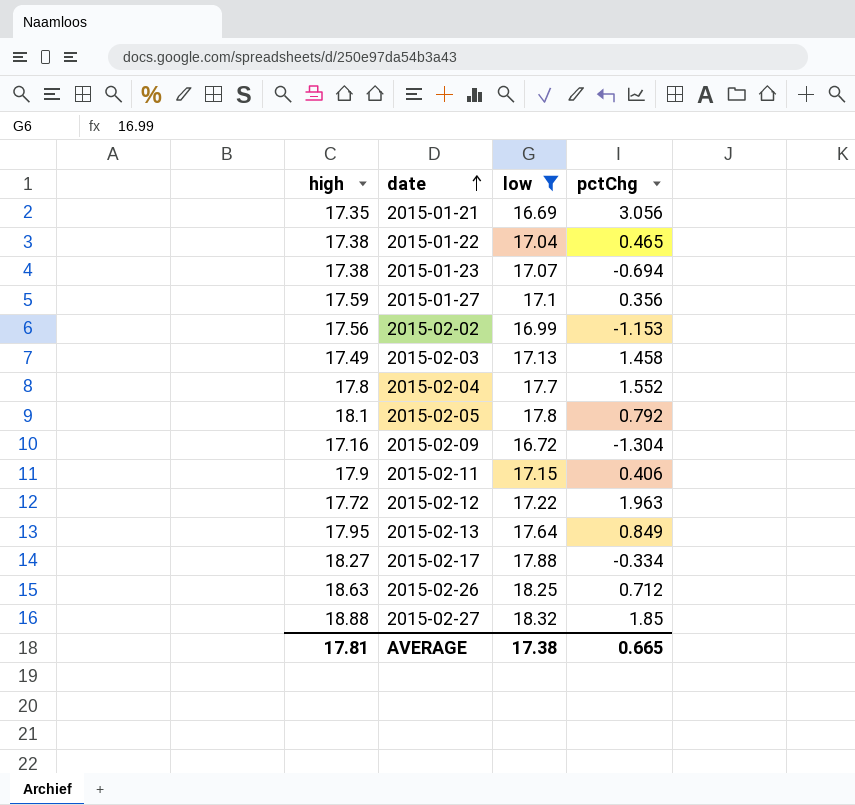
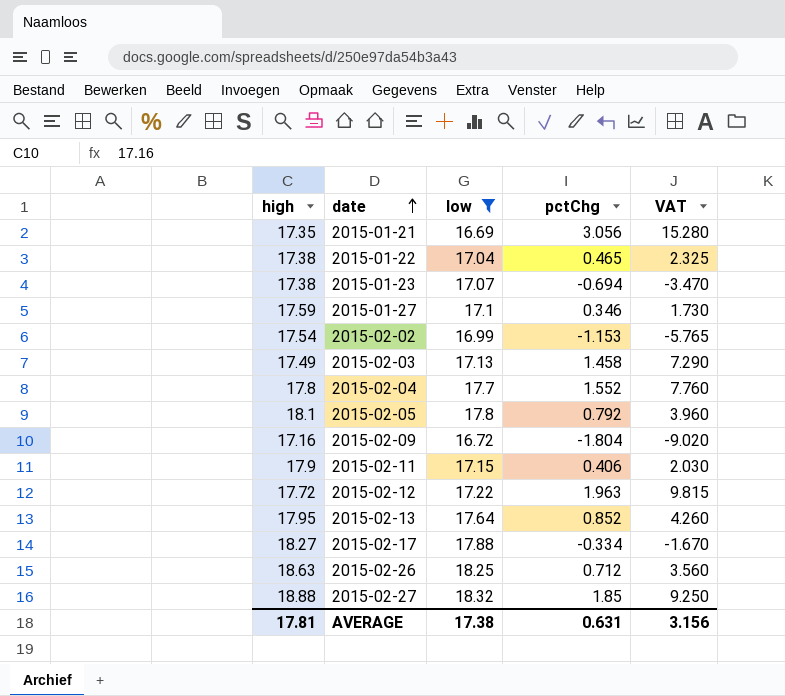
column VAT | formula: none -> [pctChg] * 5
2015-01-27 | pctChg: 0.356 -> 0.346
2015-02-02 | high: 17.56 -> 17.54
2015-02-09 | pctChg: -1.304 -> -1.804
2015-02-13 | pctChg: 0.849 -> 0.852
AVERAGE | pctChg: 0.665 -> 0.631

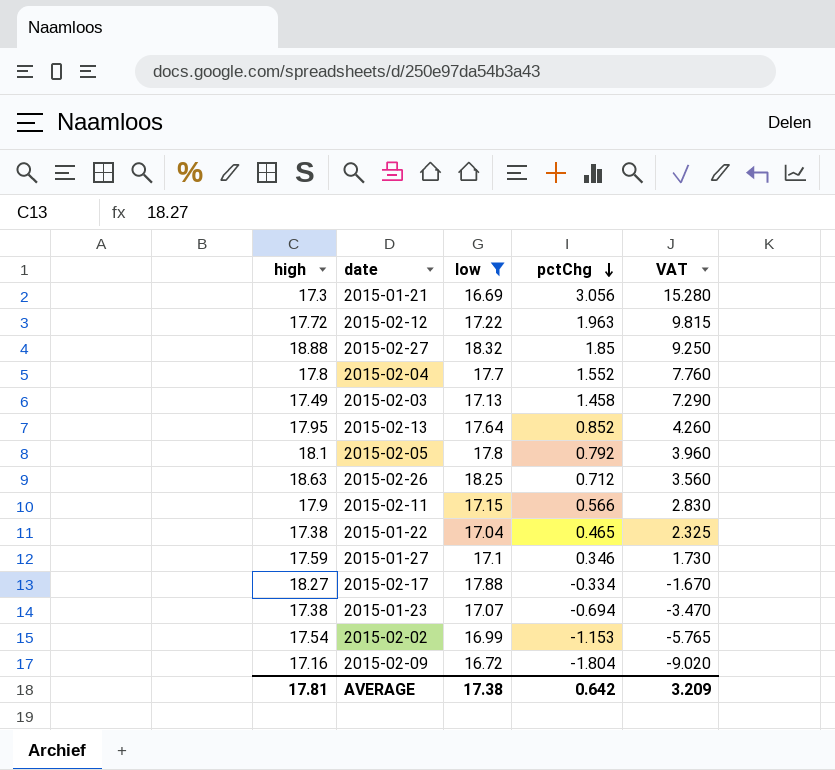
row order: date ascending -> pctChg descending
2015-01-21 | high: 17.35 -> 17.3
2015-02-11 | pctChg: 0.406 -> 0.566
2015-02-11 | VAT: 2.030 -> 2.830
AVERAGE | pctChg: 0.631 -> 0.642
AVERAGE | VAT: 3.156 -> 3.209

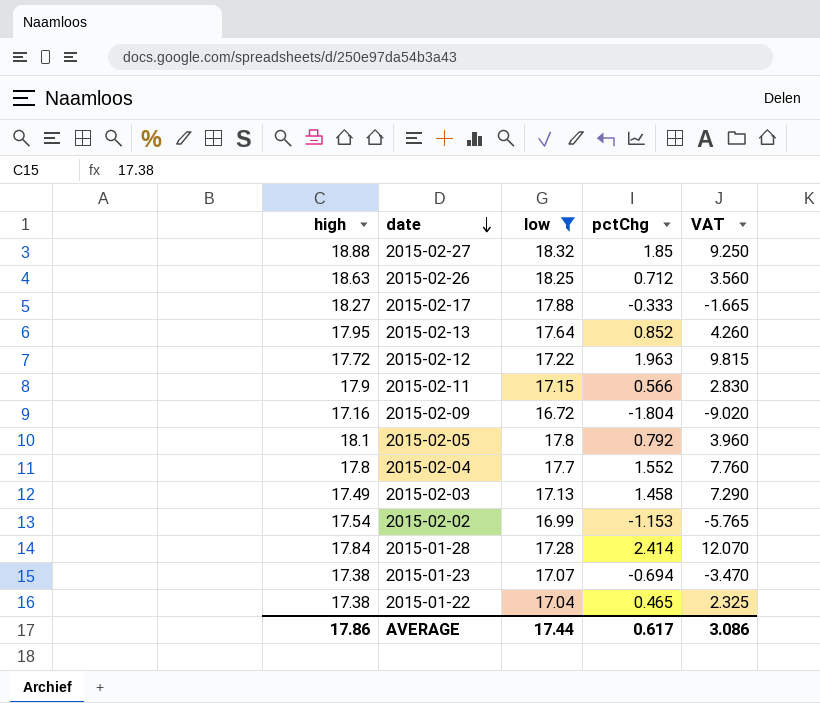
row order: pctChg descending -> date descending
row 2015-01-21: 17.3 | 16.69 | 3.056 | 15.280 -> none
row 2015-01-27: 17.59 | 17.1 | 0.346 | 1.730 -> none
2015-02-17 | pctChg: -0.334 -> -0.333
2015-02-17 | VAT: -1.670 -> -1.665
row 2015-01-28: none -> 17.84 | 17.28 | 2.414 | 12.070
AVERAGE | high: 17.81 -> 17.86
AVERAGE | low: 17.38 -> 17.44
AVERAGE | pctChg: 0.642 -> 0.617
AVERAGE | VAT: 3.209 -> 3.086

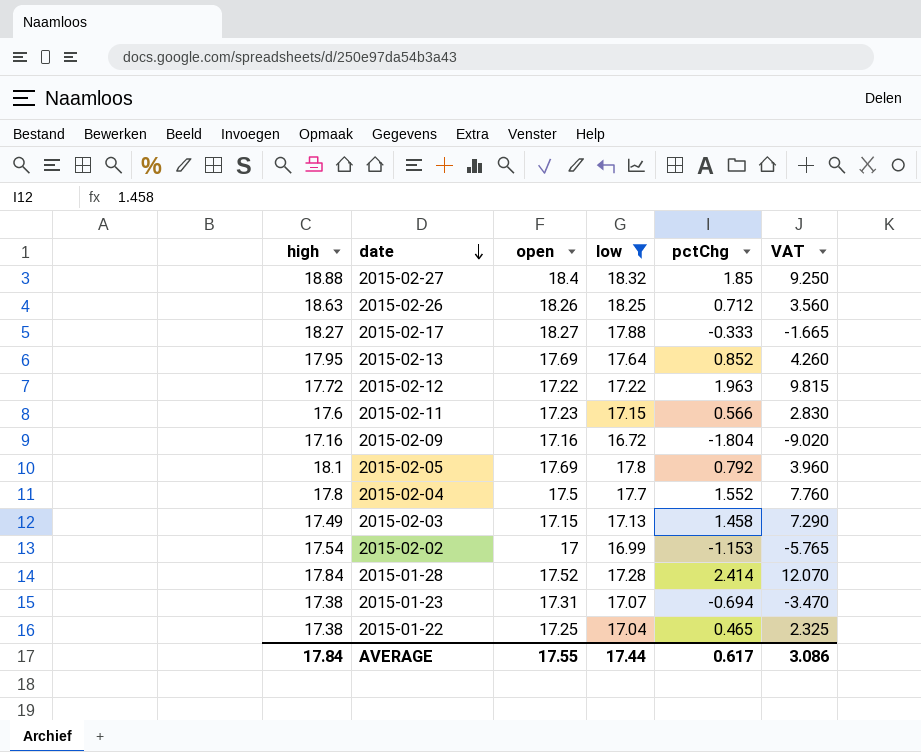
column open | position: none -> 3
2015-02-11 | high: 17.9 -> 17.6
AVERAGE | high: 17.86 -> 17.84

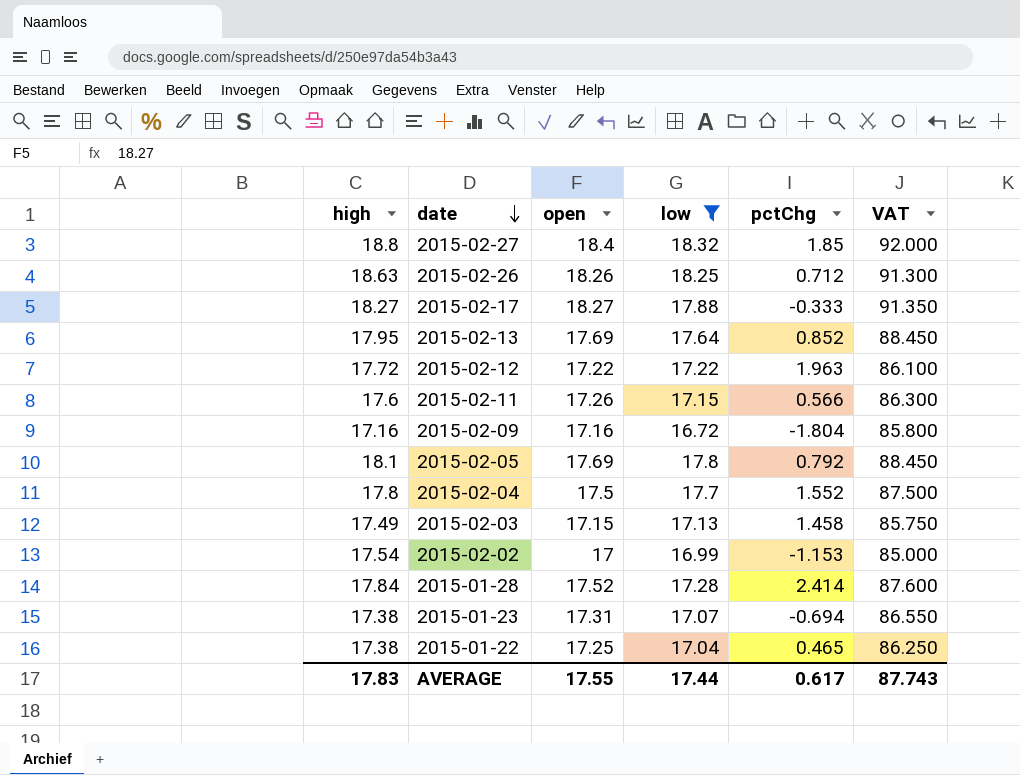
column VAT | formula: [pctChg] * 5 -> [open] * 5
2015-02-27 | high: 18.88 -> 18.8
2015-02-11 | open: 17.23 -> 17.26
AVERAGE | high: 17.84 -> 17.83
AVERAGE | VAT: 3.086 -> 87.743

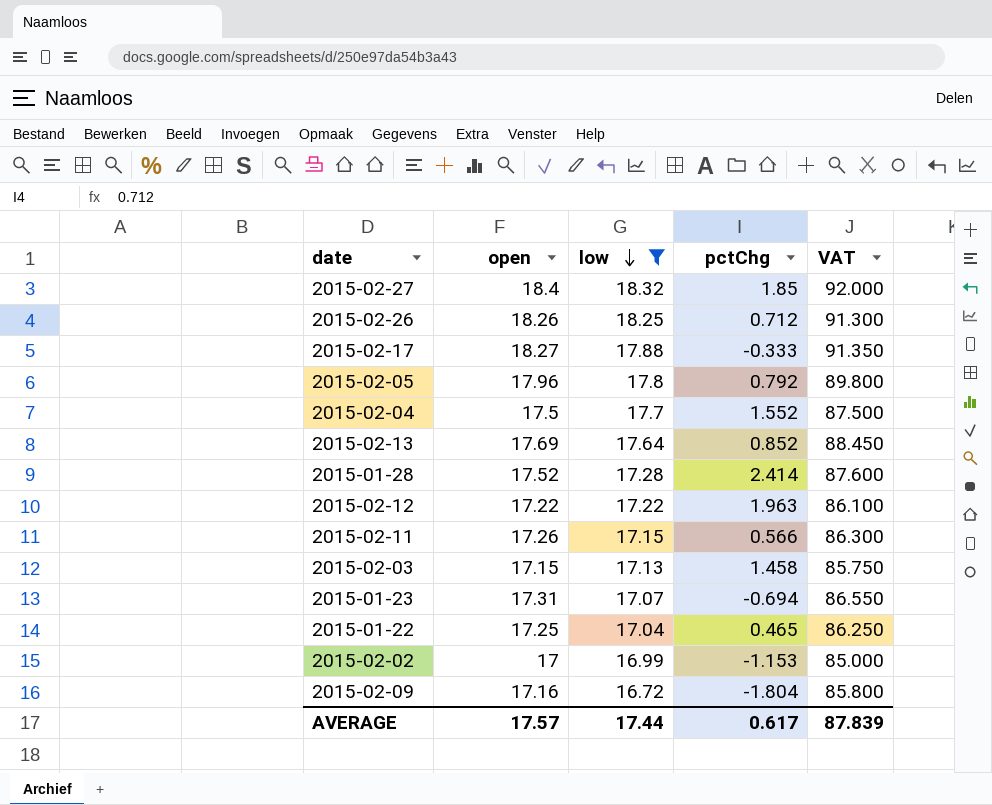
row order: date descending -> low descending
column high | position: 1 -> none
2015-02-05 | open: 17.69 -> 17.96
2015-02-05 | VAT: 88.450 -> 89.800
AVERAGE | open: 17.55 -> 17.57
AVERAGE | VAT: 87.743 -> 87.839

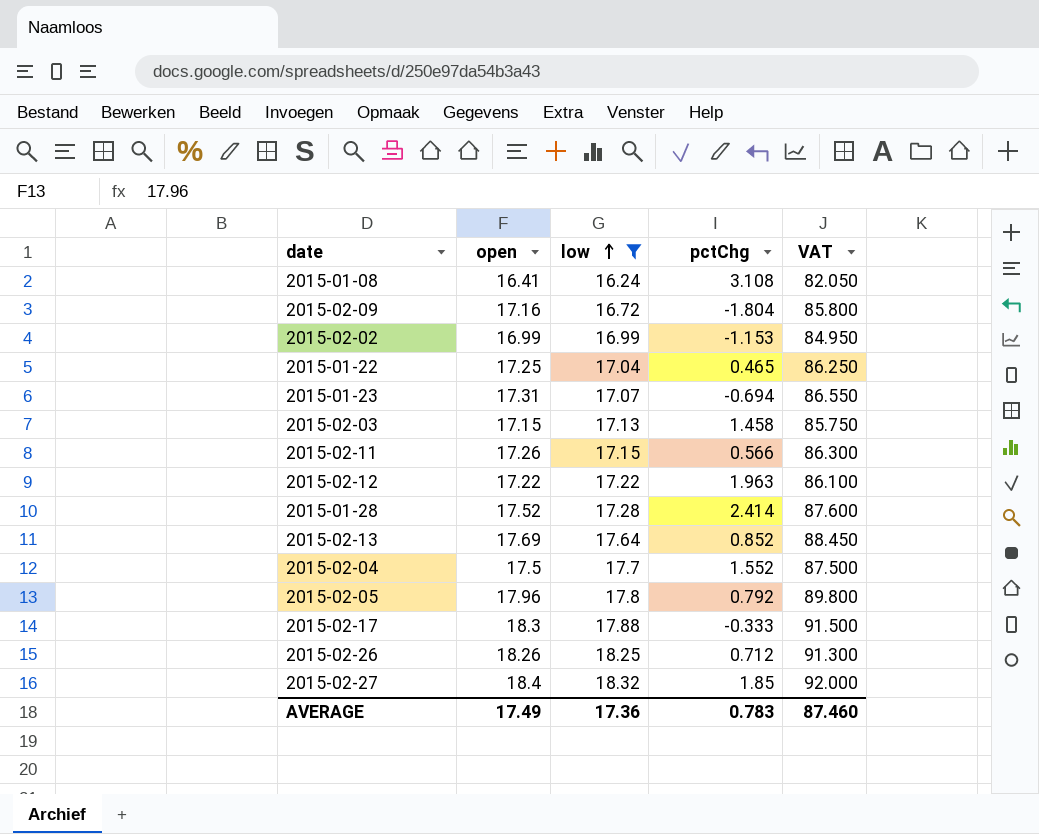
row order: low descending -> low ascending
row 2015-01-08: none -> 16.41 | 16.24 | 3.108 | 82.050
2015-02-02 | open: 17 -> 16.99
2015-02-02 | VAT: 85.000 -> 84.950
2015-02-17 | open: 18.27 -> 18.3
2015-02-17 | VAT: 91.350 -> 91.500
AVERAGE | open: 17.57 -> 17.49
AVERAGE | low: 17.44 -> 17.36
AVERAGE | pctChg: 0.617 -> 0.783
AVERAGE | VAT: 87.839 -> 87.460

